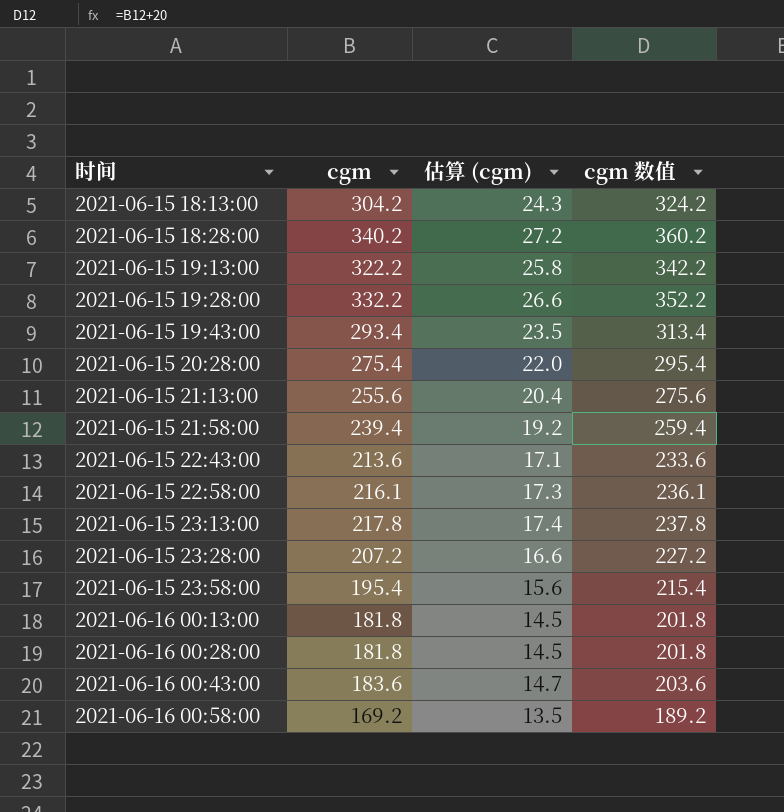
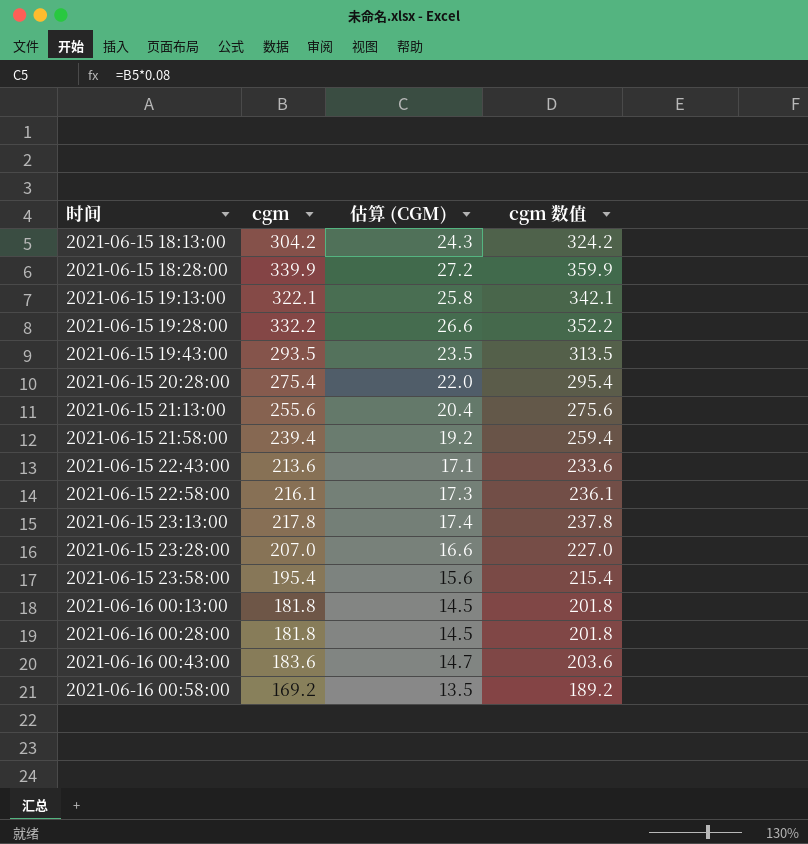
column name: 估算 (cgm) -> 估算 (CGM)
2021-06-15 18:28:00 | cgm: 340.2 -> 339.9
2021-06-15 18:28:00 | cgm 数值: 360.2 -> 359.9
2021-06-15 19:13:00 | cgm: 322.2 -> 322.1
2021-06-15 19:13:00 | cgm 数值: 342.2 -> 342.1
2021-06-15 19:43:00 | cgm: 293.4 -> 293.5
2021-06-15 19:43:00 | cgm 数值: 313.4 -> 313.5
2021-06-15 23:28:00 | cgm: 207.2 -> 207.0
2021-06-15 23:28:00 | cgm 数值: 227.2 -> 227.0

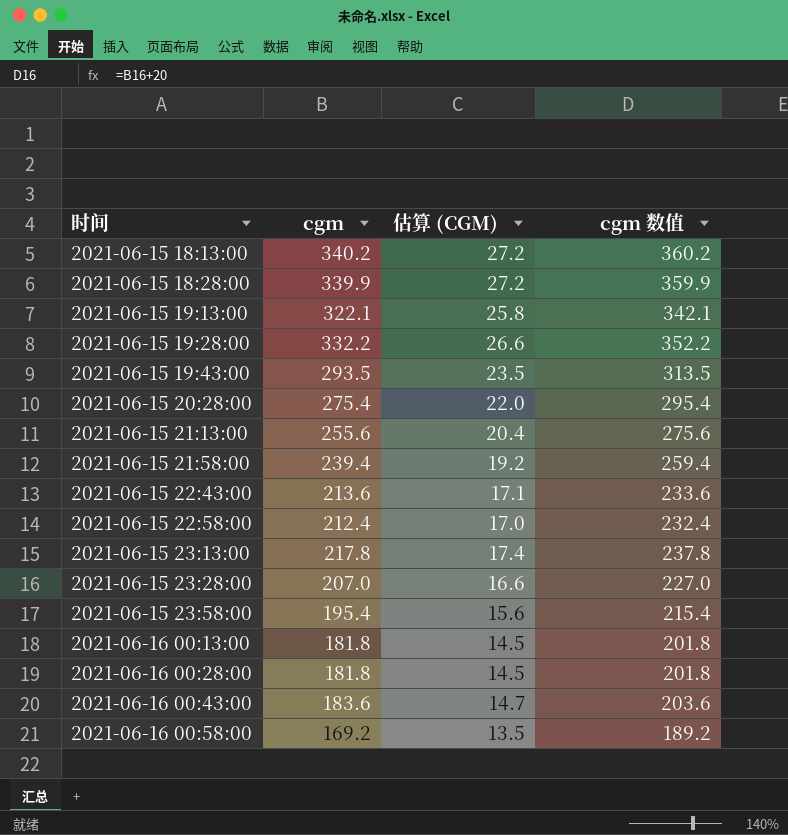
2021-06-15 18:13:00 | cgm: 304.2 -> 340.2
2021-06-15 18:13:00 | 估算 (CGM): 24.3 -> 27.2
2021-06-15 18:13:00 | cgm 数值: 324.2 -> 360.2
2021-06-15 22:58:00 | cgm: 216.1 -> 212.4
2021-06-15 22:58:00 | 估算 (CGM): 17.3 -> 17.0
2021-06-15 22:58:00 | cgm 数值: 236.1 -> 232.4

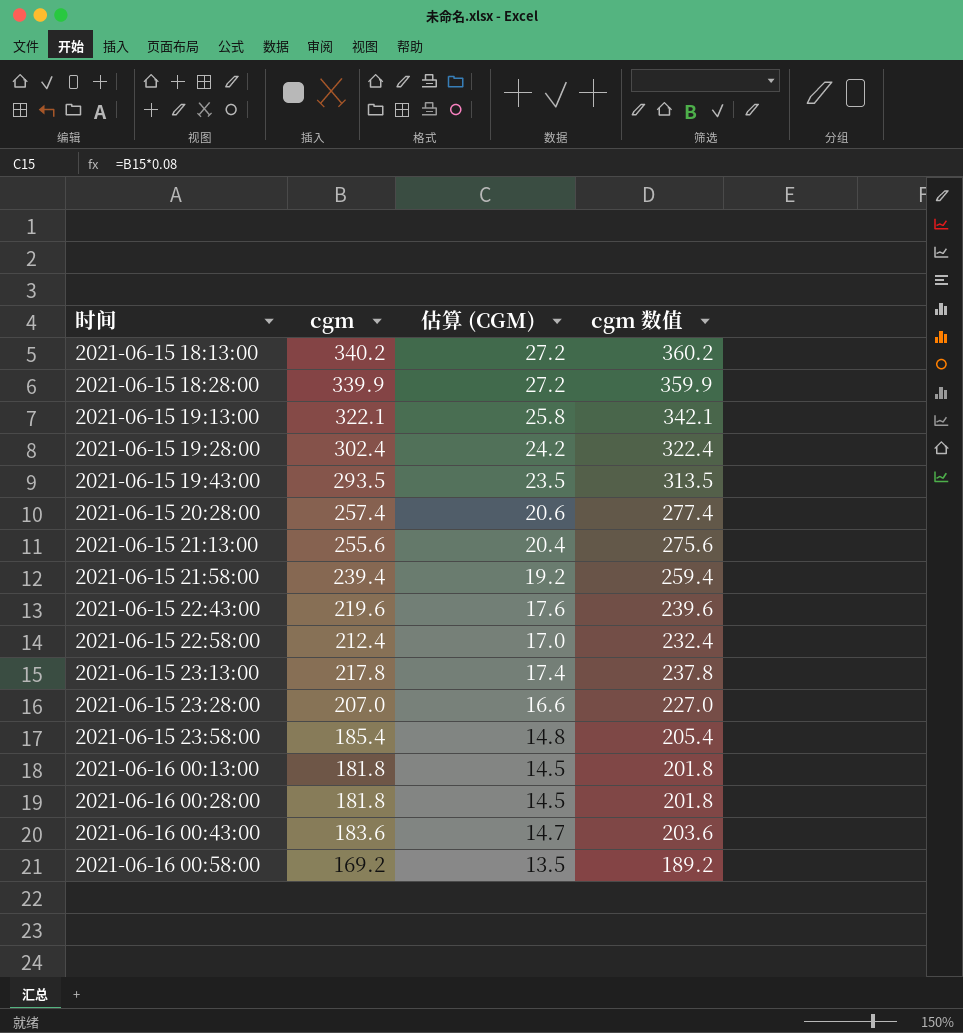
2021-06-15 19:28:00 | cgm: 332.2 -> 302.4
2021-06-15 19:28:00 | 估算 (CGM): 26.6 -> 24.2
2021-06-15 19:28:00 | cgm 数值: 352.2 -> 322.4
2021-06-15 20:28:00 | cgm: 275.4 -> 257.4
2021-06-15 20:28:00 | 估算 (CGM): 22.0 -> 20.6
2021-06-15 20:28:00 | cgm 数值: 295.4 -> 277.4
2021-06-15 22:43:00 | cgm: 213.6 -> 219.6
2021-06-15 22:43:00 | 估算 (CGM): 17.1 -> 17.6
2021-06-15 22:43:00 | cgm 数值: 233.6 -> 239.6
2021-06-15 23:58:00 | cgm: 195.4 -> 185.4
2021-06-15 23:58:00 | 估算 (CGM): 15.6 -> 14.8
2021-06-15 23:58:00 | cgm 数值: 215.4 -> 205.4

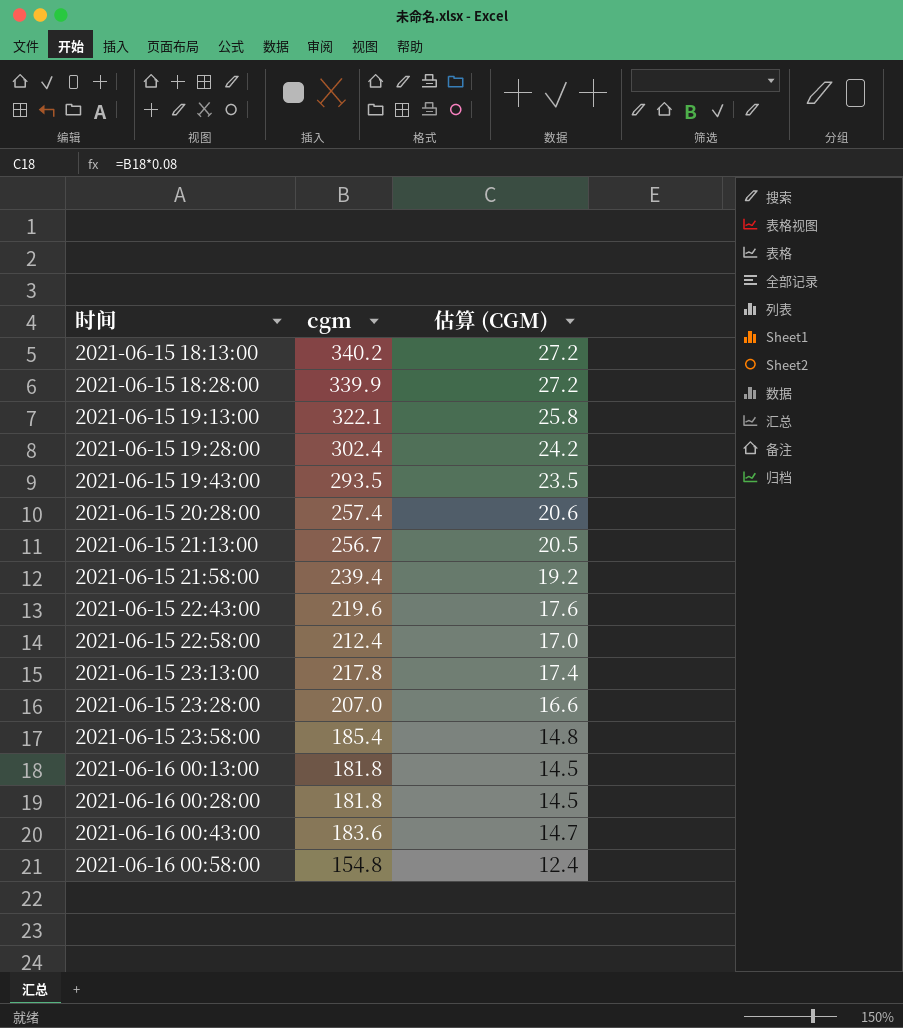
column cgm 数值 | formula: [cgm] + 20 -> none
2021-06-15 21:13:00 | cgm: 255.6 -> 256.7
2021-06-15 21:13:00 | 估算 (CGM): 20.4 -> 20.5
2021-06-16 00:58:00 | cgm: 169.2 -> 154.8
2021-06-16 00:58:00 | 估算 (CGM): 13.5 -> 12.4

